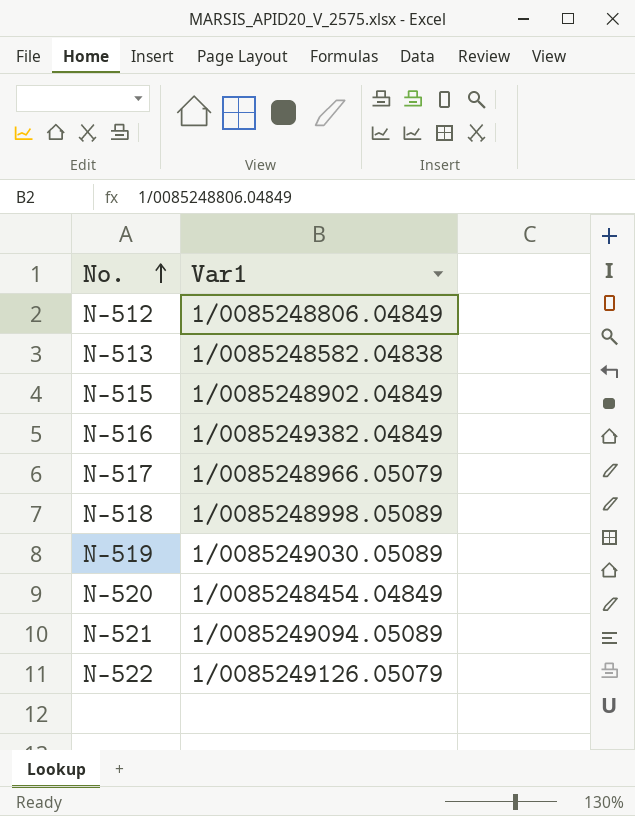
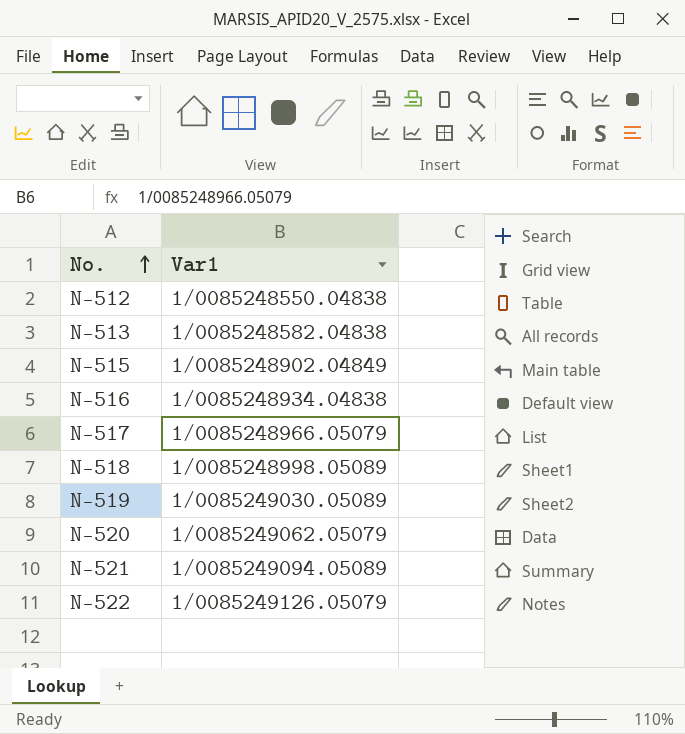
N-512 | Var1: 1/0085248806.04849 -> 1/0085248550.04838
N-516 | Var1: 1/0085249382.04849 -> 1/0085248934.04838
N-520 | Var1: 1/0085248454.04849 -> 1/0085249062.05079

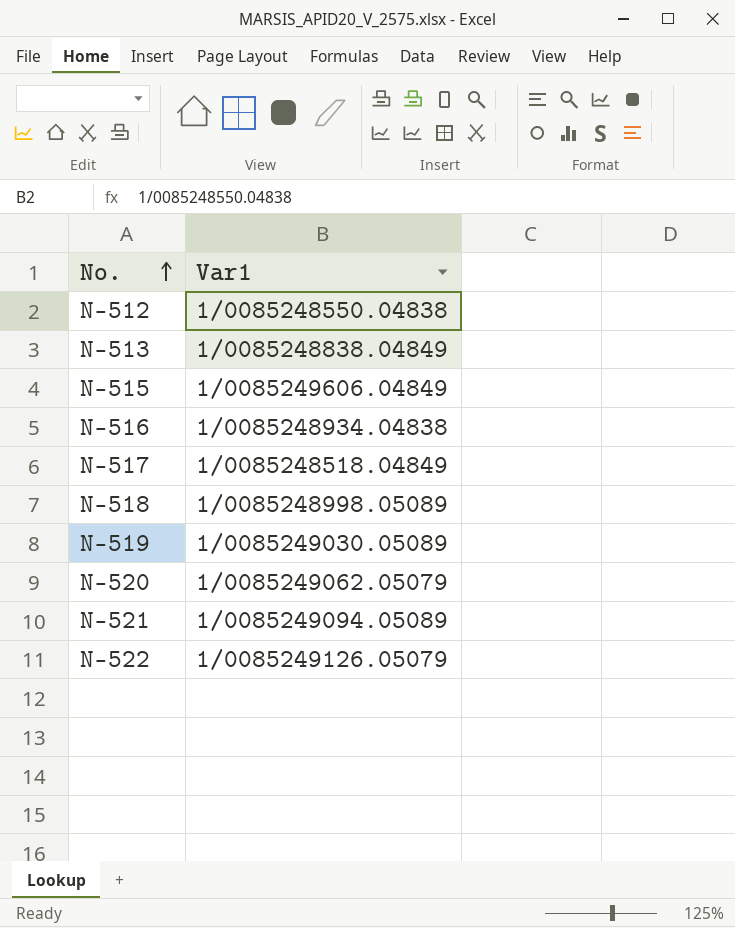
N-513 | Var1: 1/0085248582.04838 -> 1/0085248838.04849
N-515 | Var1: 1/0085248902.04849 -> 1/0085249606.04849
N-517 | Var1: 1/0085248966.05079 -> 1/0085248518.04849

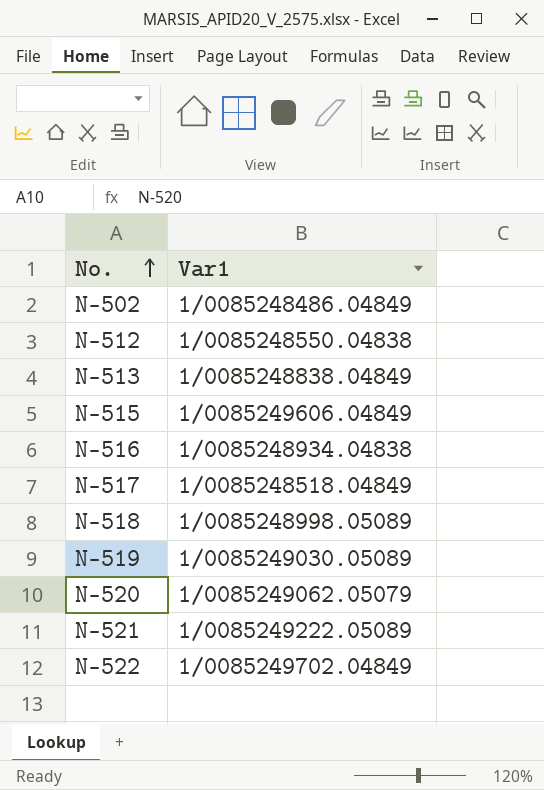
row N-502: none -> 1/0085248486.04849
N-521 | Var1: 1/0085249094.05089 -> 1/0085249222.05089
N-522 | Var1: 1/0085249126.05079 -> 1/0085249702.04849

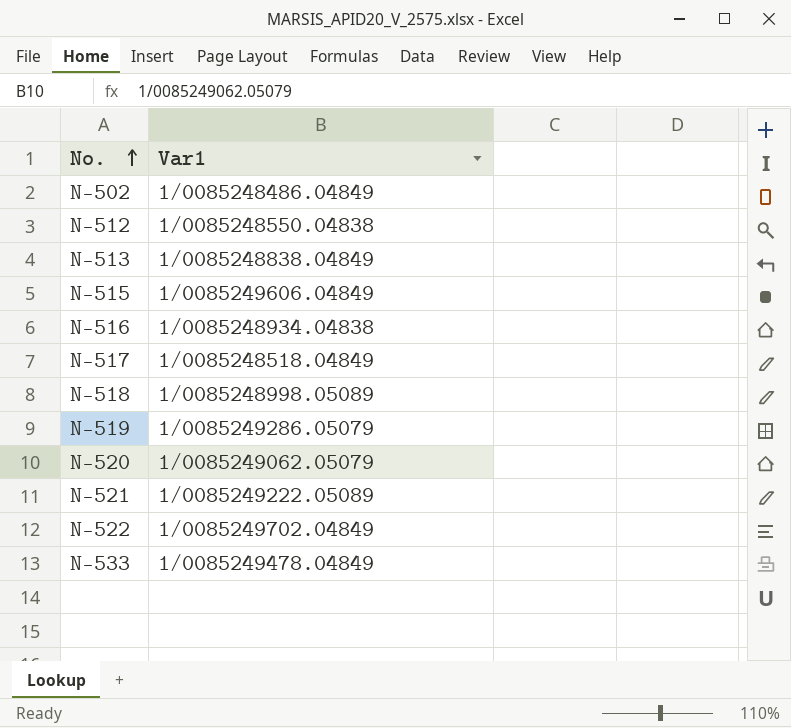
N-519 | Var1: 1/0085249030.05089 -> 1/0085249286.05079
row N-533: none -> 1/0085249478.04849

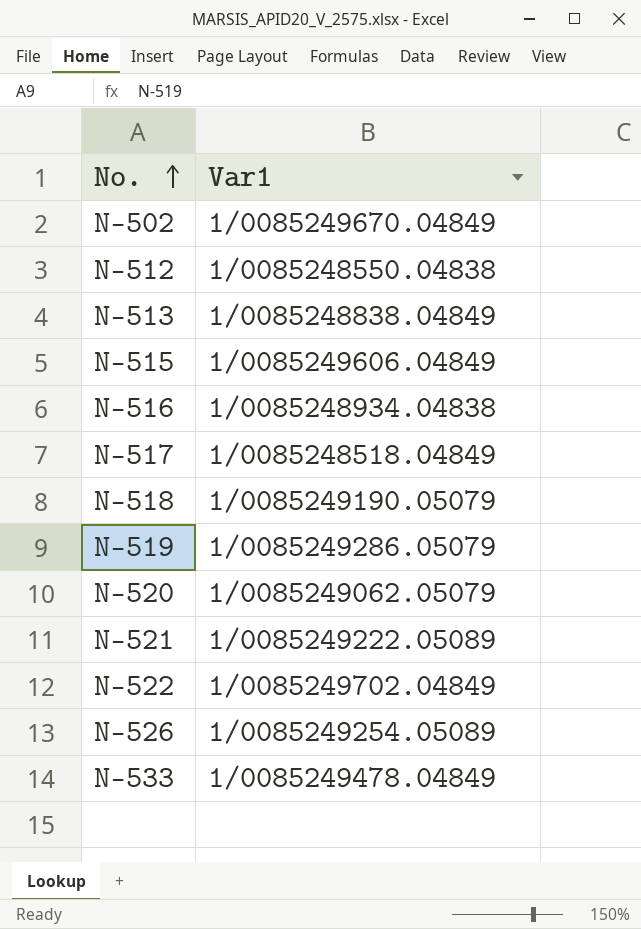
N-502 | Var1: 1/0085248486.04849 -> 1/0085249670.04849
N-518 | Var1: 1/0085248998.05089 -> 1/0085249190.05079
row N-526: none -> 1/0085249254.05089

